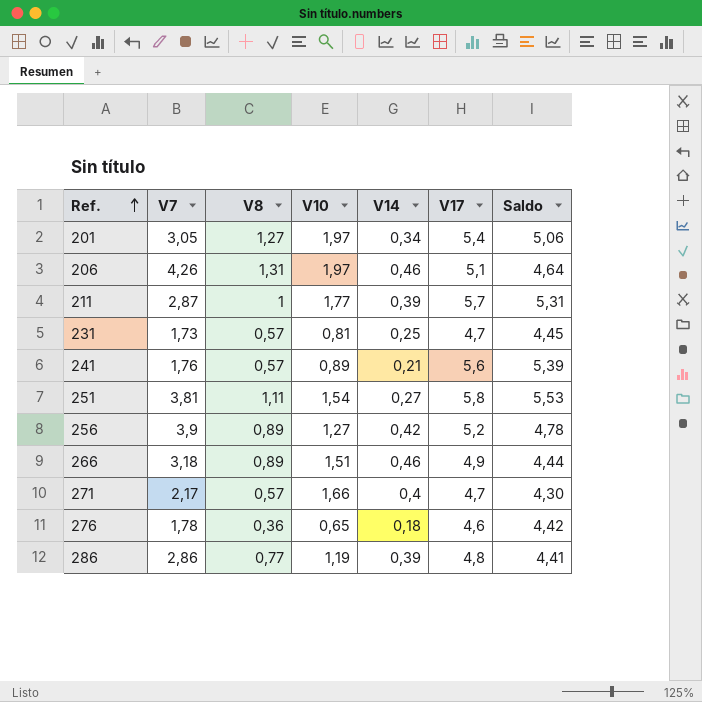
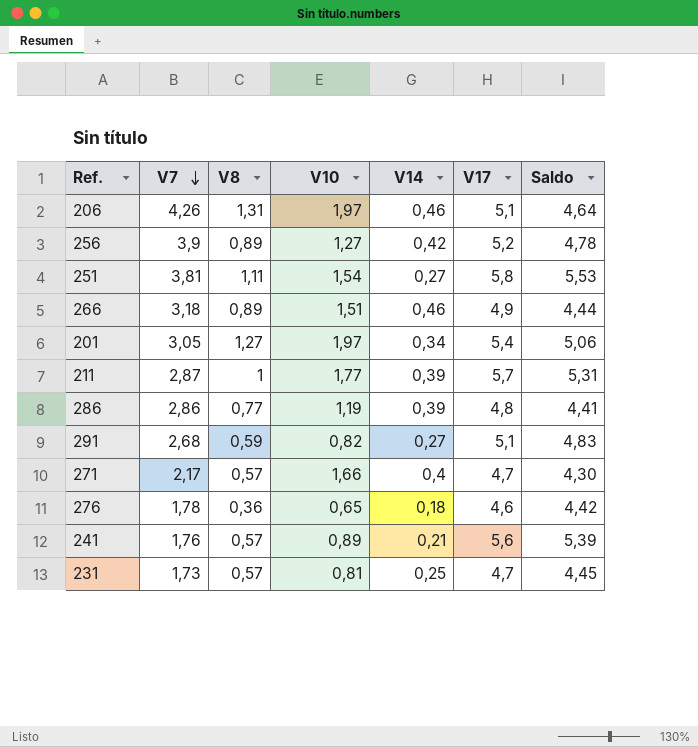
row order: Ref. ascending -> V7 descending
row 291: none -> 2,68 | 0,59 | 0,82 | 0,27 | 5,1 | 4,83

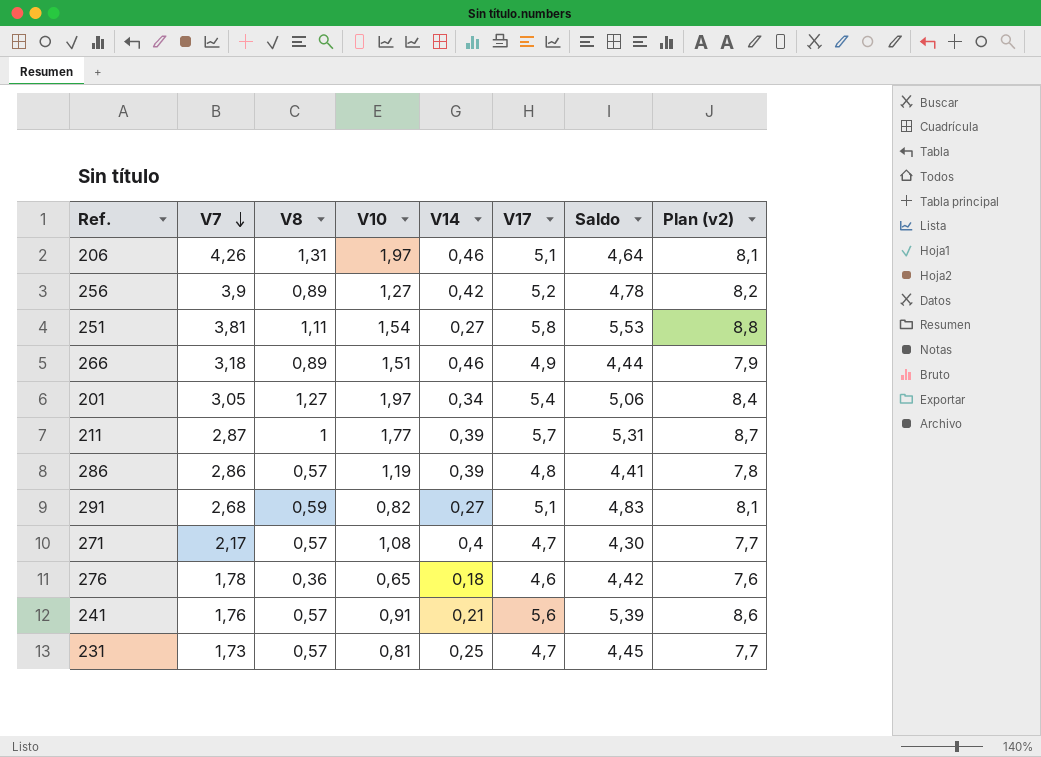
column Plan (v2) | formula: none -> [V17] + 3
286 | V8: 0,77 -> 0,57
271 | V10: 1,66 -> 1,08
241 | V10: 0,89 -> 0,91

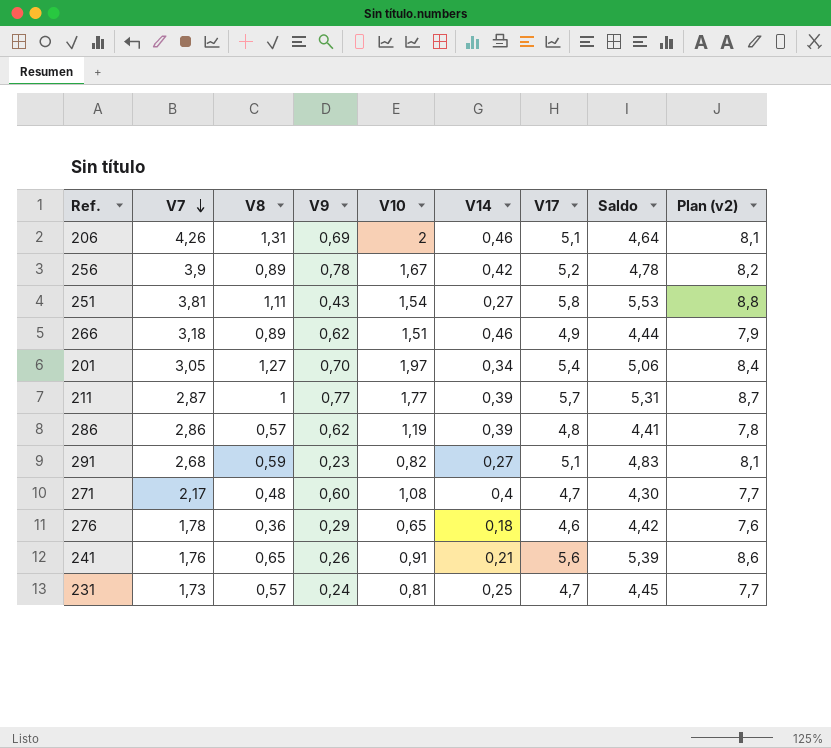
column V9 | formula: none -> [V10] - [V8]
206 | V10: 1,97 -> 2
256 | V10: 1,27 -> 1,67
271 | V8: 0,57 -> 0,48
241 | V8: 0,57 -> 0,65

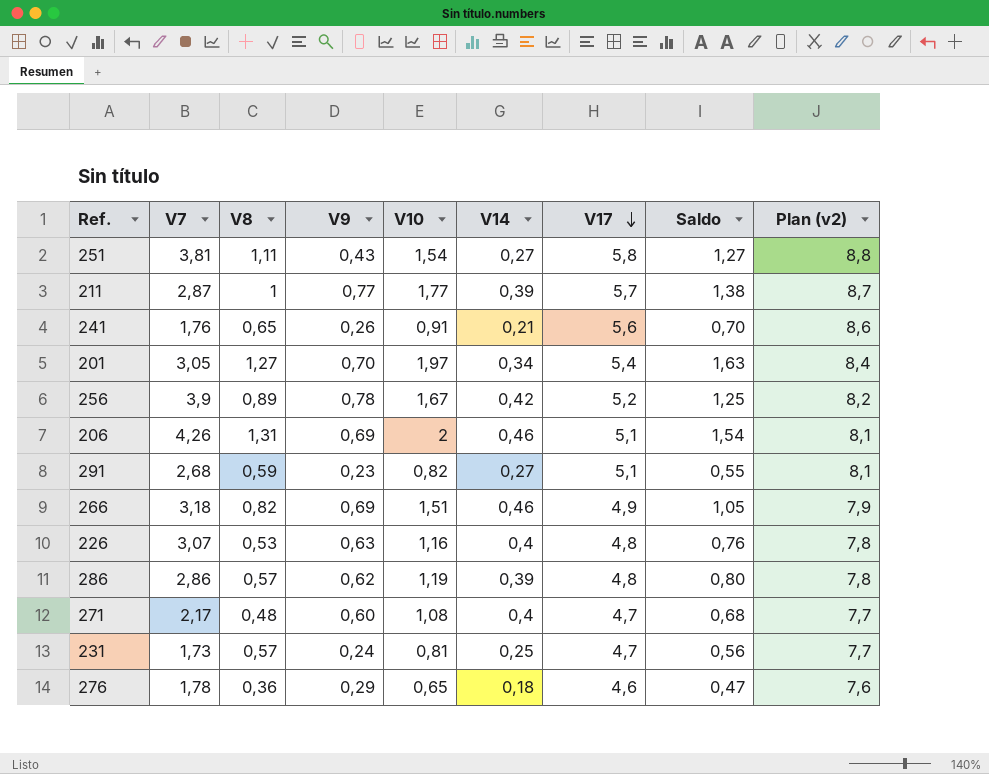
row order: V7 descending -> V17 descending
column Saldo | formula: [V17] - [V14] -> [V10] - [V14]
266 | V8: 0,89 -> 0,82
266 | V9: 0,62 -> 0,69
row 226: none -> 3,07 | 0,53 | 0,63 | 1,16 | 0,4 | 4,8 | 0,76 | 7,8

